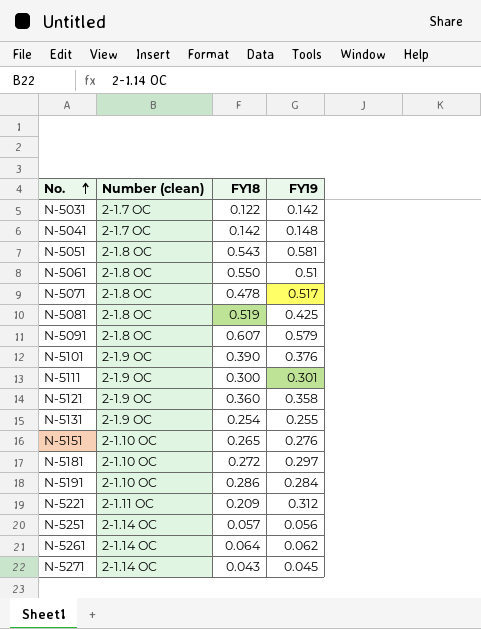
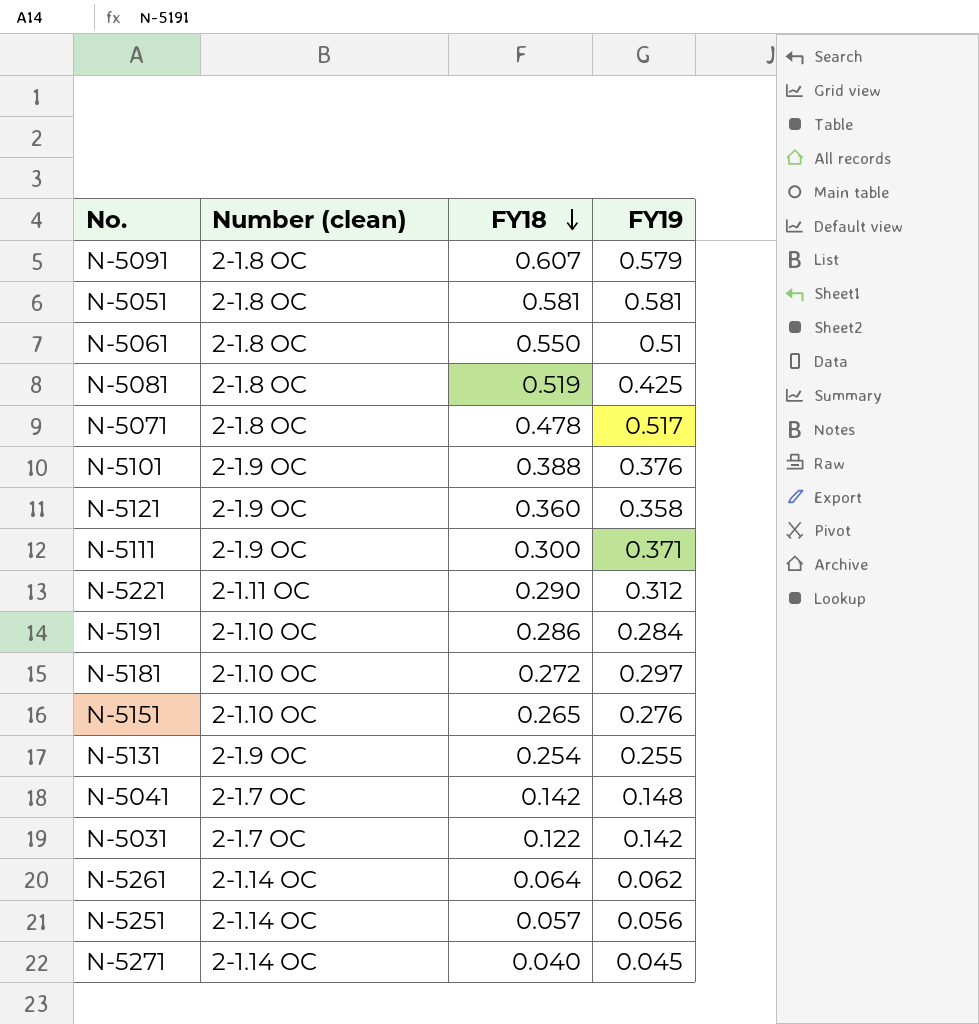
row order: No. ascending -> FY18 descending
N-5051 | FY18: 0.543 -> 0.581
N-5101 | FY18: 0.390 -> 0.388
N-5111 | FY19: 0.301 -> 0.371
N-5221 | FY18: 0.209 -> 0.290
N-5271 | FY18: 0.043 -> 0.040

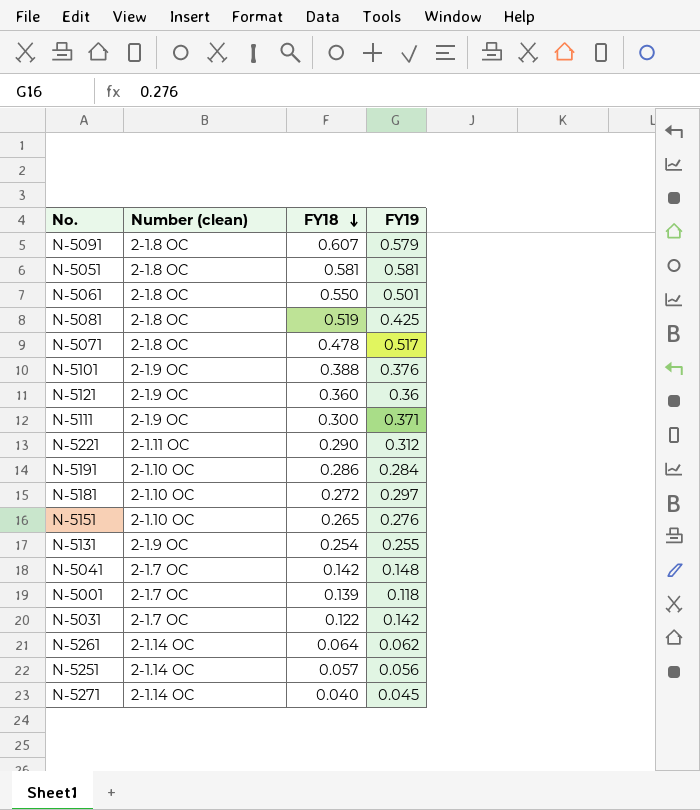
N-5061 | FY19: 0.51 -> 0.501
N-5121 | FY19: 0.358 -> 0.36
row N-5001: none -> 2-1.7 OC | 0.139 | 0.118

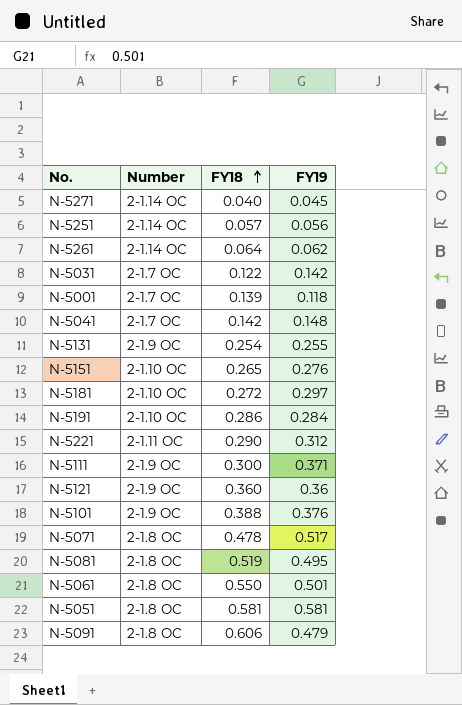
row order: FY18 descending -> FY18 ascending
column name: Number (clean) -> Number
N-5081 | FY19: 0.425 -> 0.495
N-5091 | FY18: 0.607 -> 0.606
N-5091 | FY19: 0.579 -> 0.479

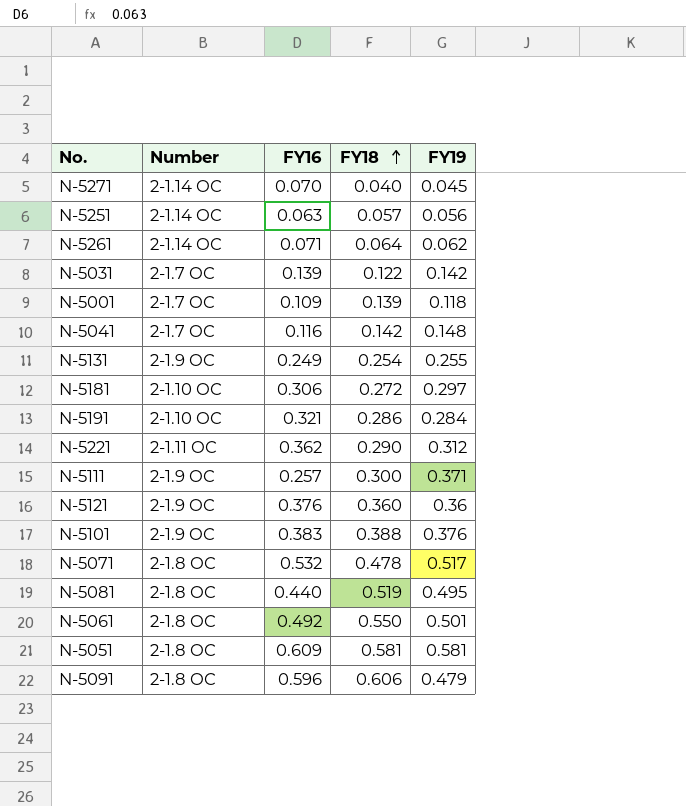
column FY16 | position: none -> 3
row N-5151: 2-1.10 OC | 0.265 | 0.276 -> none

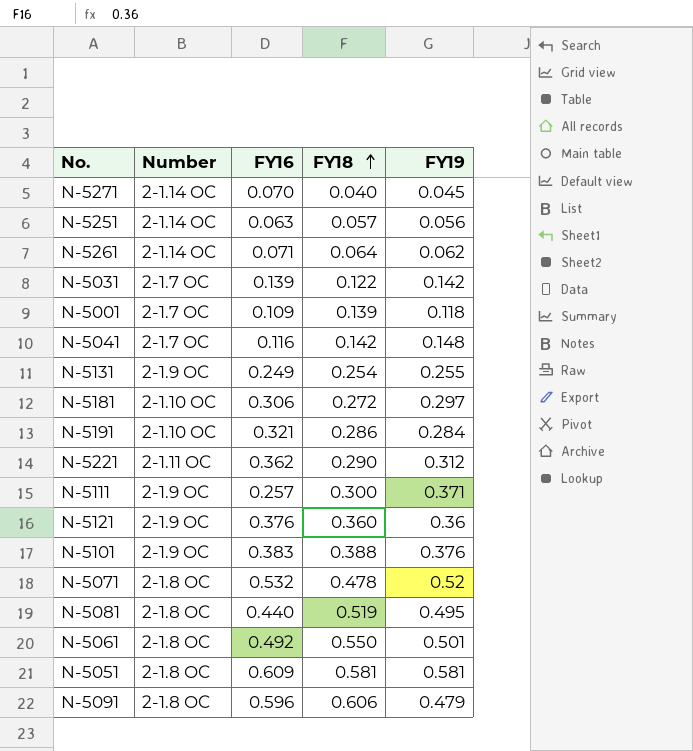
N-5071 | FY19: 0.517 -> 0.52

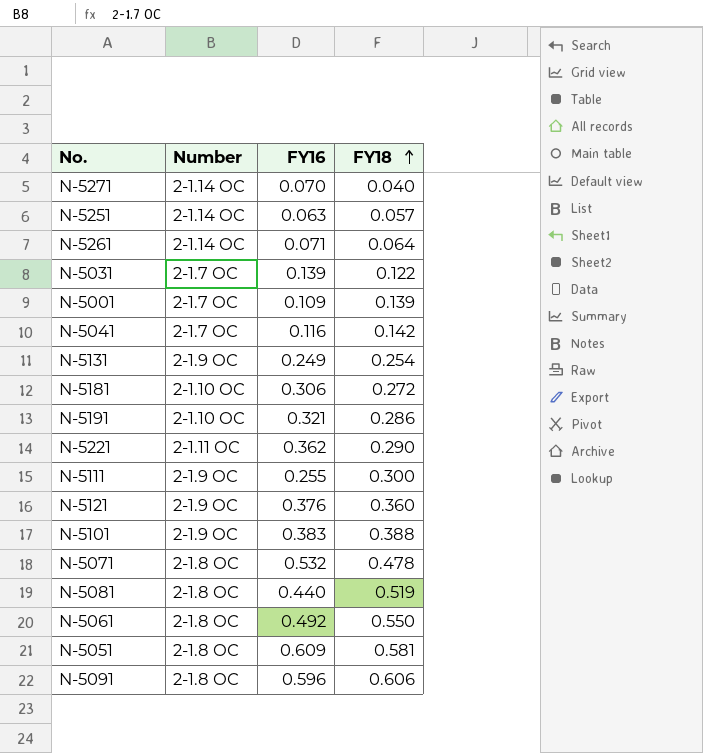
column FY19 | position: 5 -> none
N-5111 | FY16: 0.257 -> 0.255

